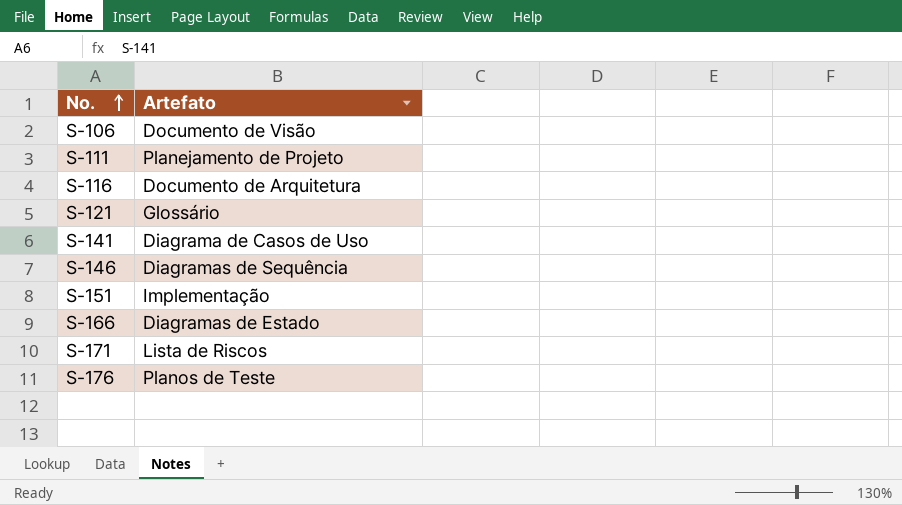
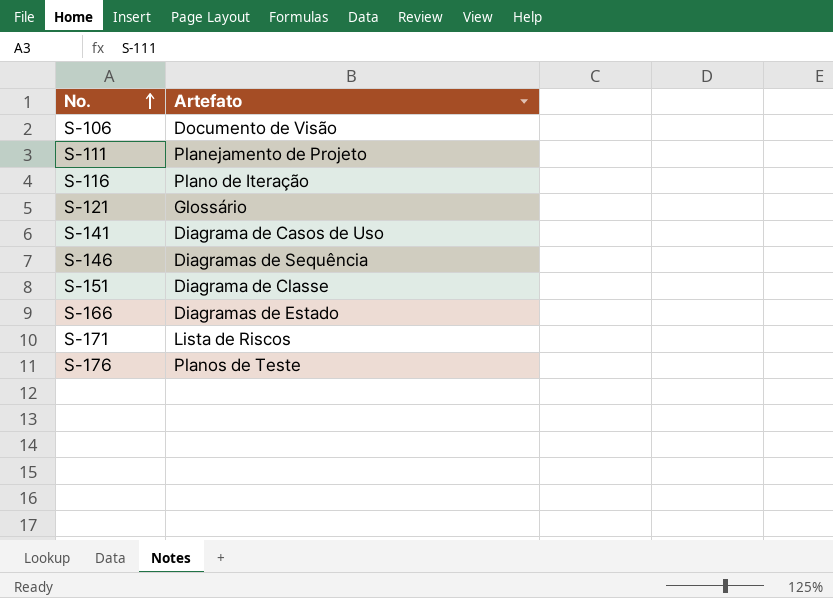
S-116 | Artefato: Documento de Arquitetura -> Plano de Iteração
S-151 | Artefato: Implementação -> Diagrama de Classe

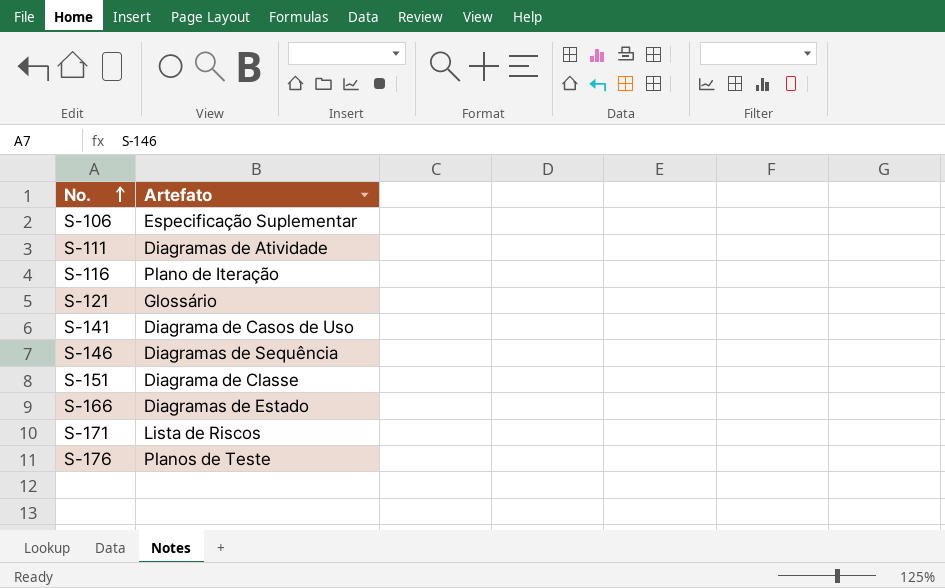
S-106 | Artefato: Documento de Visão -> Especificação Suplementar
S-111 | Artefato: Planejamento de Projeto -> Diagramas de Atividade

